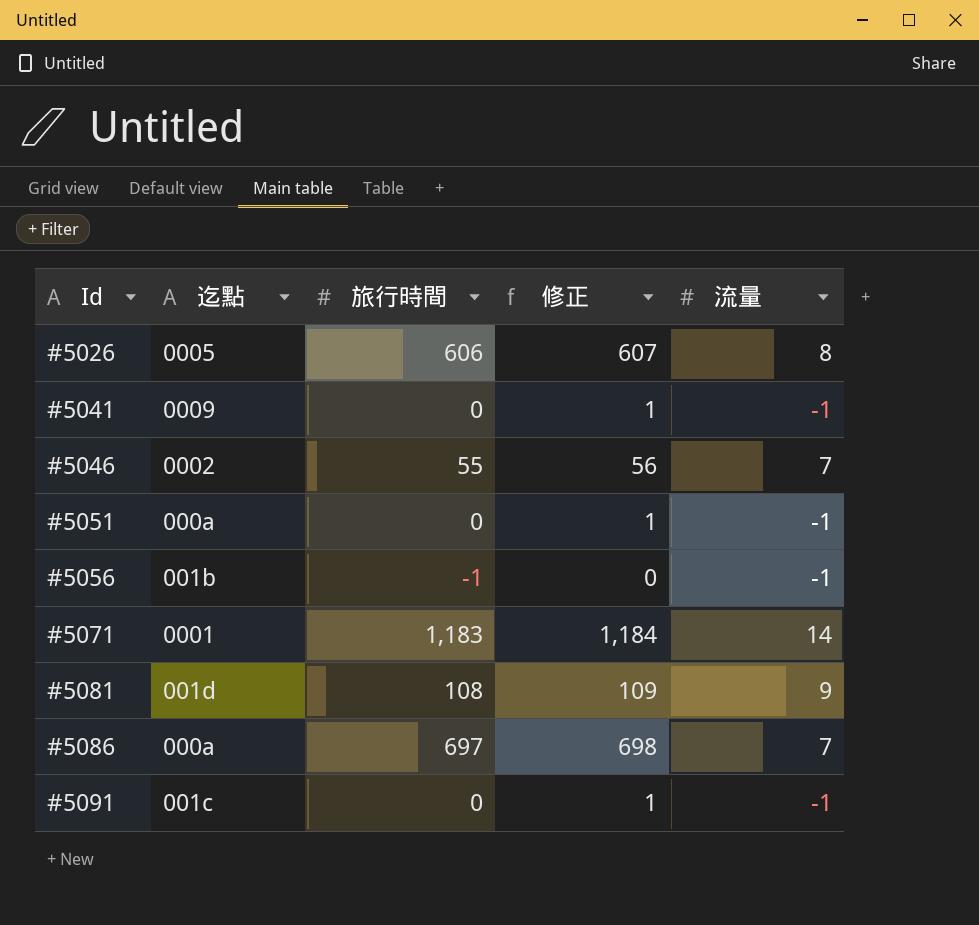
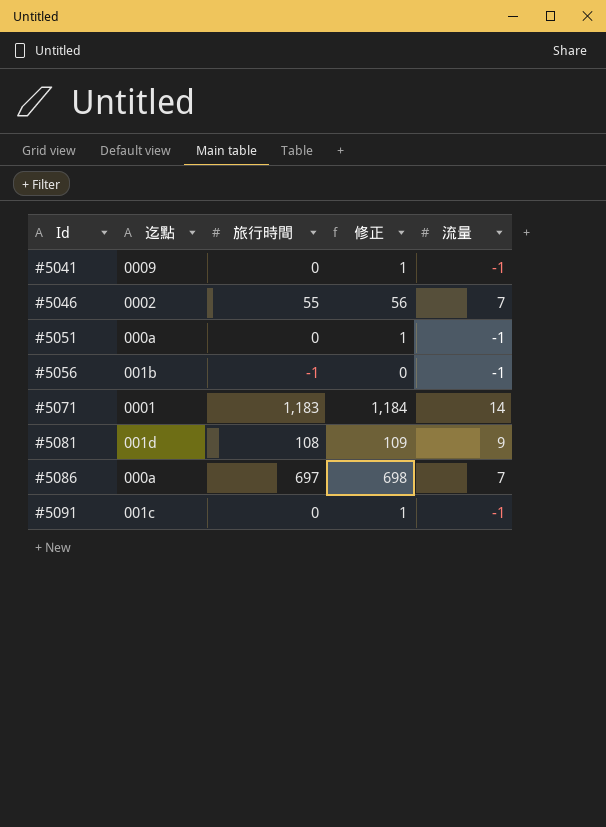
row #5026: 0005 | 606 | 607 | 8 -> none

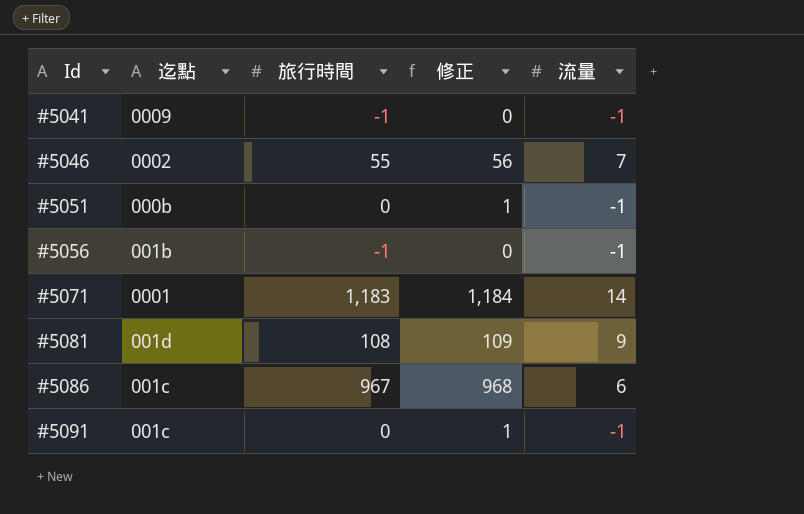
#5041 | 旅行時間: 0 -> -1
#5041 | 修正: 1 -> 0
#5051 | 迄點: 000a -> 000b
#5086 | 迄點: 000a -> 001c
#5086 | 旅行時間: 697 -> 967
#5086 | 修正: 698 -> 968
#5086 | 流量: 7 -> 6

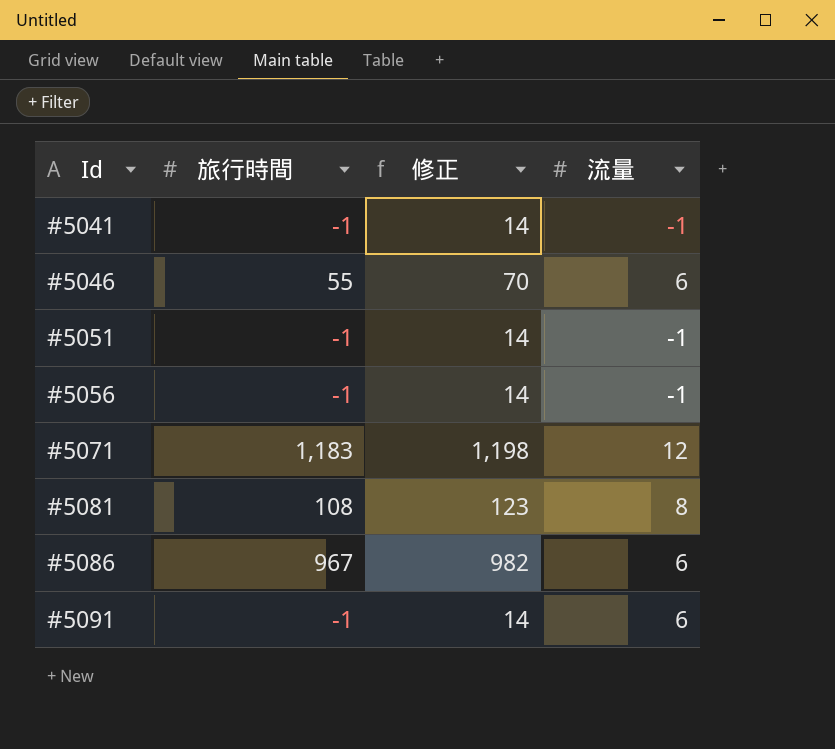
column 迄點 | position: 2 -> none
column 修正 | formula: [旅行時間] + 1 -> [旅行時間] + 15
#5046 | 流量: 7 -> 6
#5051 | 旅行時間: 0 -> -1
#5071 | 流量: 14 -> 12
#5081 | 流量: 9 -> 8
#5091 | 旅行時間: 0 -> -1
#5091 | 流量: -1 -> 6

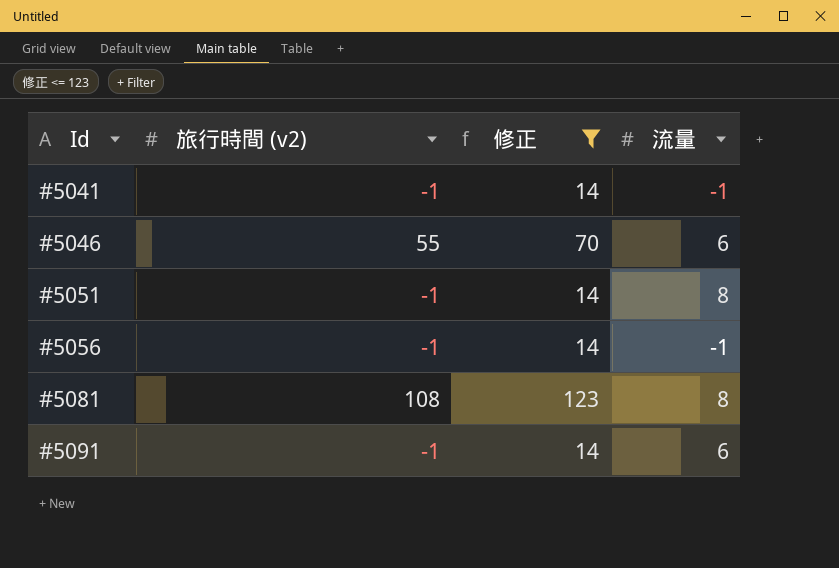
filter: none -> 修正 <= 123
column name: 旅行時間 -> 旅行時間 (v2)
#5051 | 流量: -1 -> 8

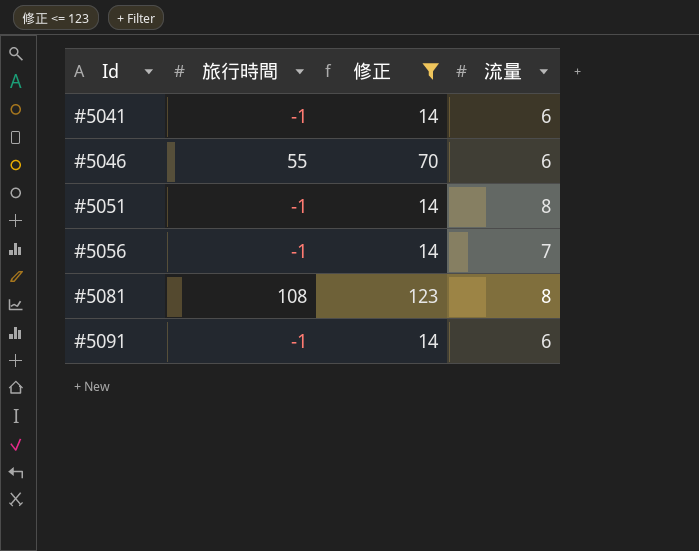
column name: 旅行時間 (v2) -> 旅行時間
#5041 | 流量: -1 -> 6
#5056 | 流量: -1 -> 7

